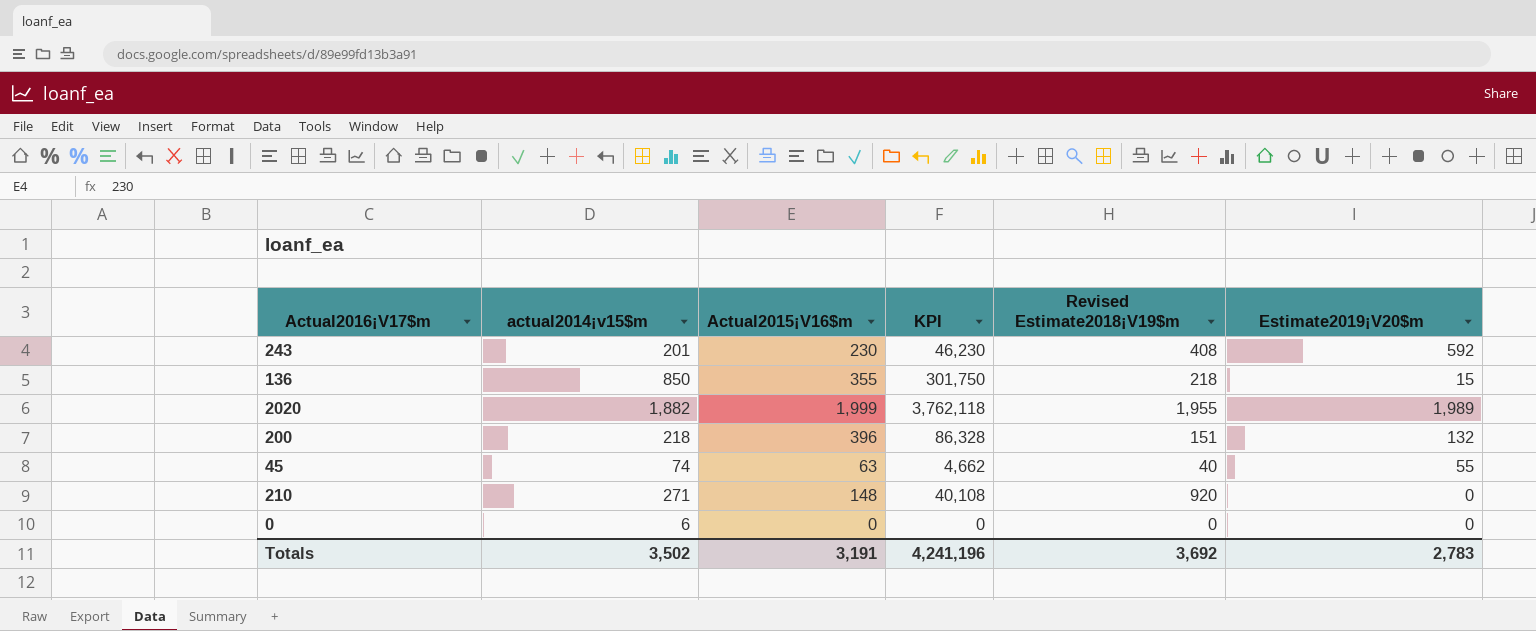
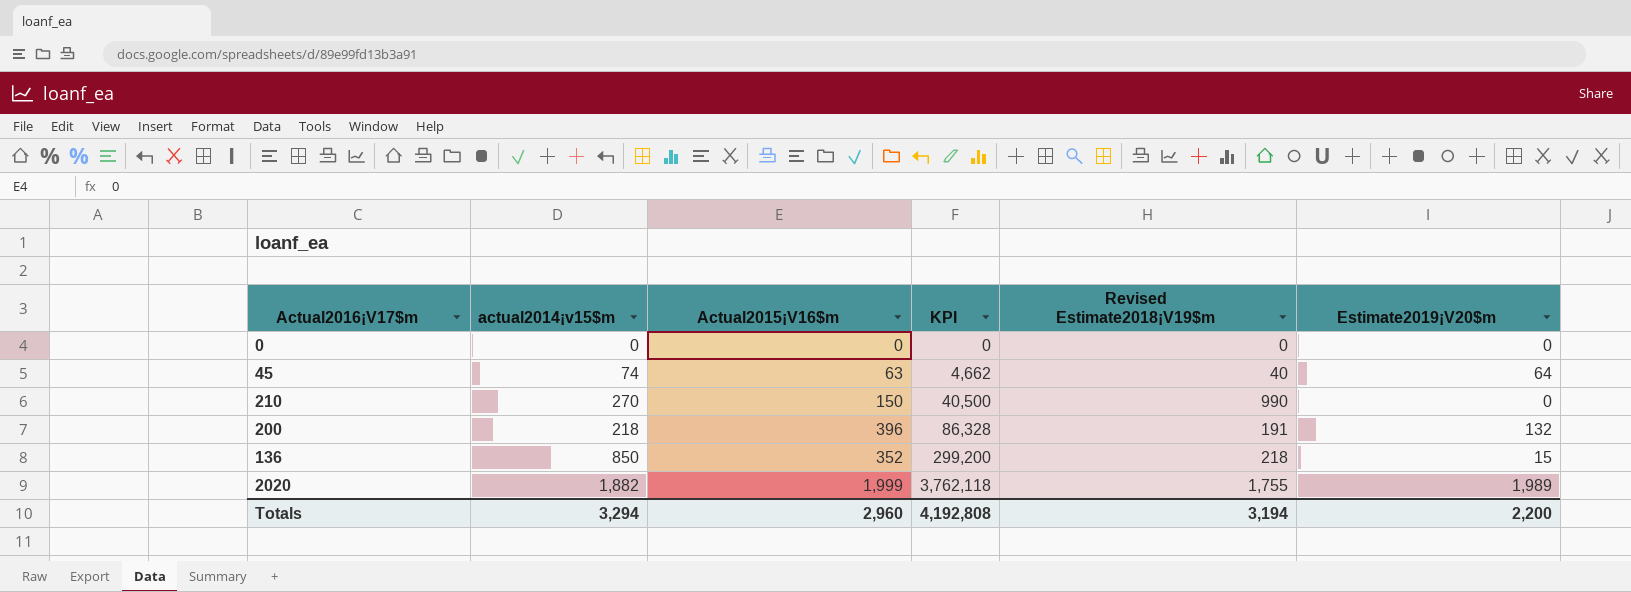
row order: none -> KPI ascending
row 243: 201 | 230 | 46,230 | 408 | 592 -> none
0 | actual2014¡v15$m: 6 -> 0
45 | Estimate2019¡V20$m: 55 -> 64
210 | actual2014¡v15$m: 271 -> 270
210 | Actual2015¡V16$m: 148 -> 150
210 | KPI: 40,108 -> 40,500
210 | Revised Estimate2018¡V19$m: 920 -> 990
200 | Revised Estimate2018¡V19$m: 151 -> 191
136 | Actual2015¡V16$m: 355 -> 352
136 | KPI: 301,750 -> 299,200
2020 | Revised Estimate2018¡V19$m: 1,955 -> 1,755
Totals | actual2014¡v15$m: 3,502 -> 3,294
Totals | Actual2015¡V16$m: 3,191 -> 2,960
Totals | KPI: 4,241,196 -> 4,192,808
Totals | Revised Estimate2018¡V19$m: 3,692 -> 3,194
Totals | Estimate2019¡V20$m: 2,783 -> 2,200

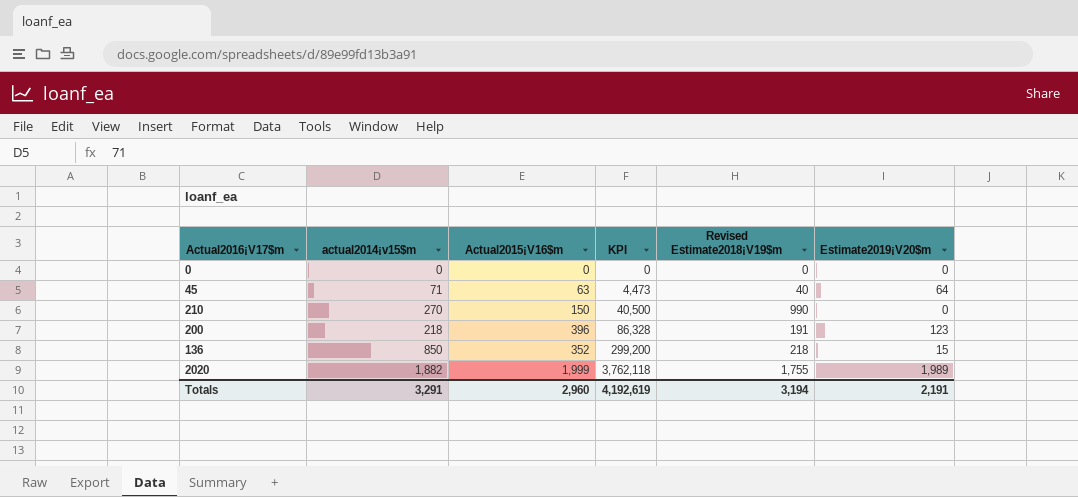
45 | actual2014¡v15$m: 74 -> 71
45 | KPI: 4,662 -> 4,473
200 | Estimate2019¡V20$m: 132 -> 123
Totals | actual2014¡v15$m: 3,294 -> 3,291
Totals | KPI: 4,192,808 -> 4,192,619
Totals | Estimate2019¡V20$m: 2,200 -> 2,191

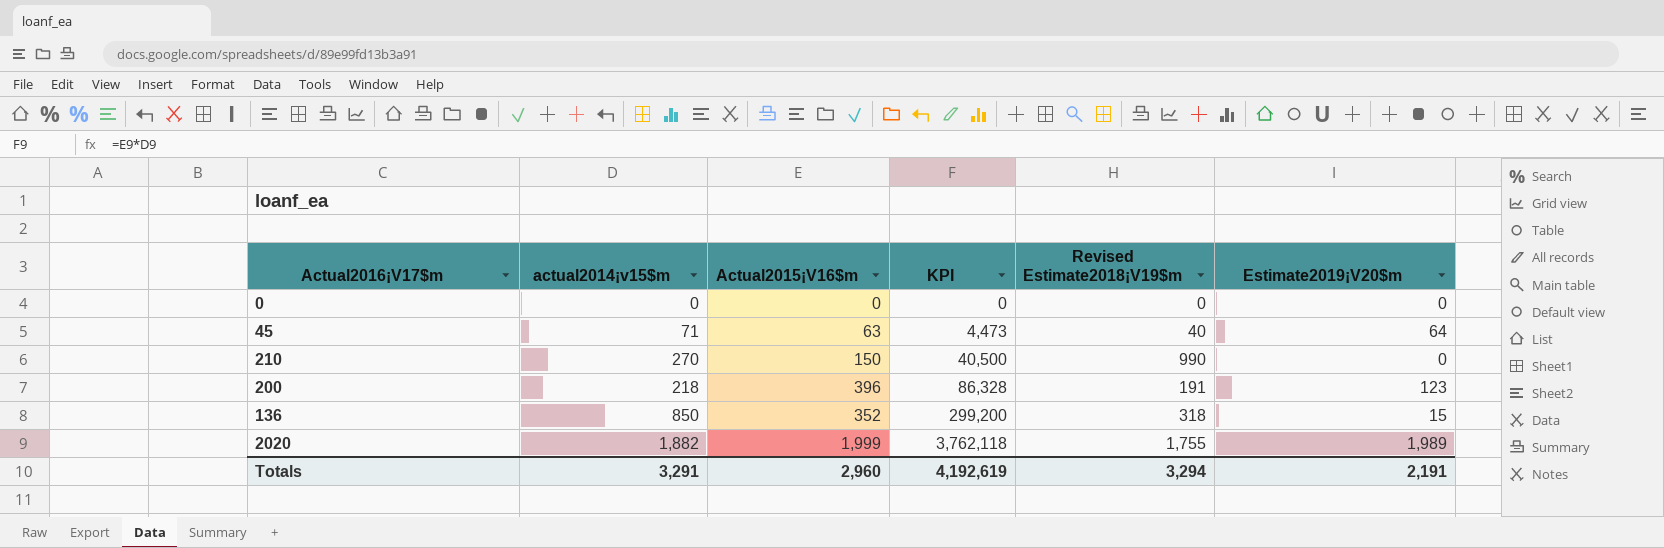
136 | Revised Estimate2018¡V19$m: 218 -> 318
Totals | Revised Estimate2018¡V19$m: 3,194 -> 3,294

